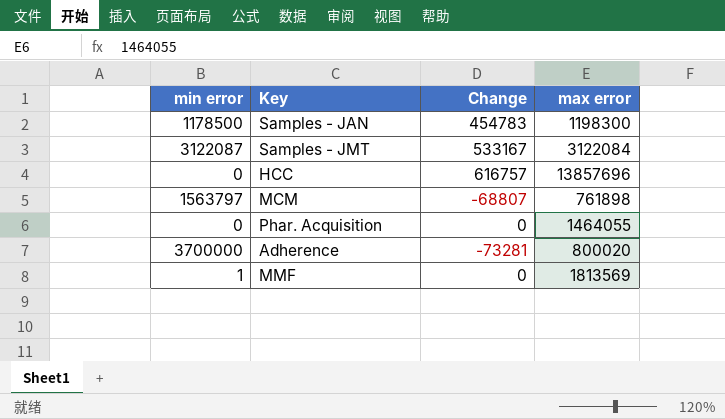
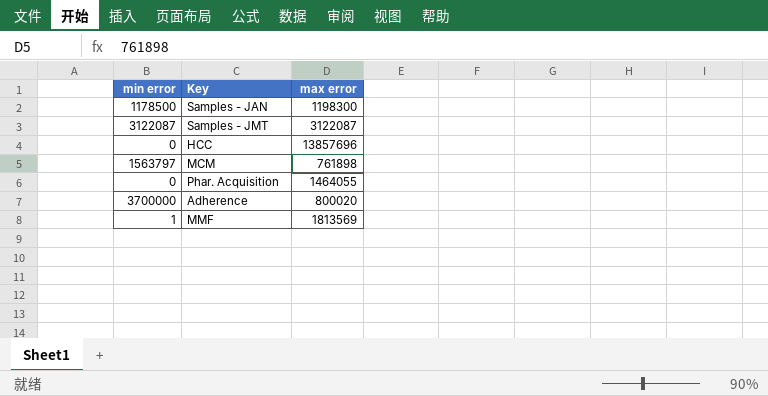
column Change | position: 3 -> none
Samples - JMT | max error: 3122084 -> 3122087

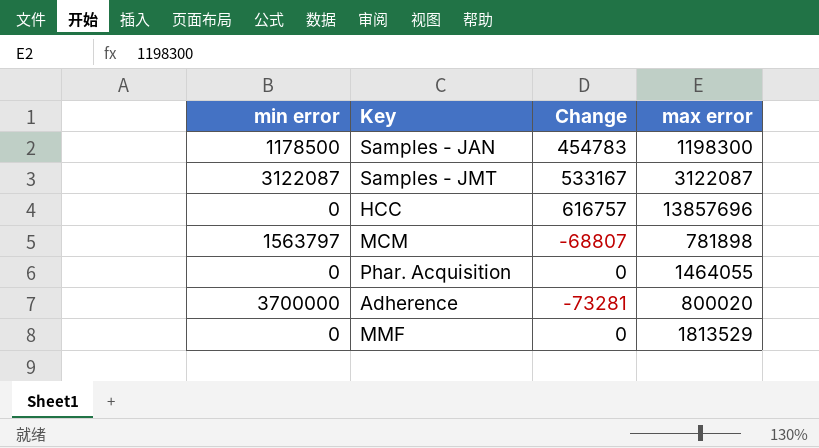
column Change | position: none -> 3
MCM | max error: 761898 -> 781898
MMF | min error: 1 -> 0
MMF | max error: 1813569 -> 1813529

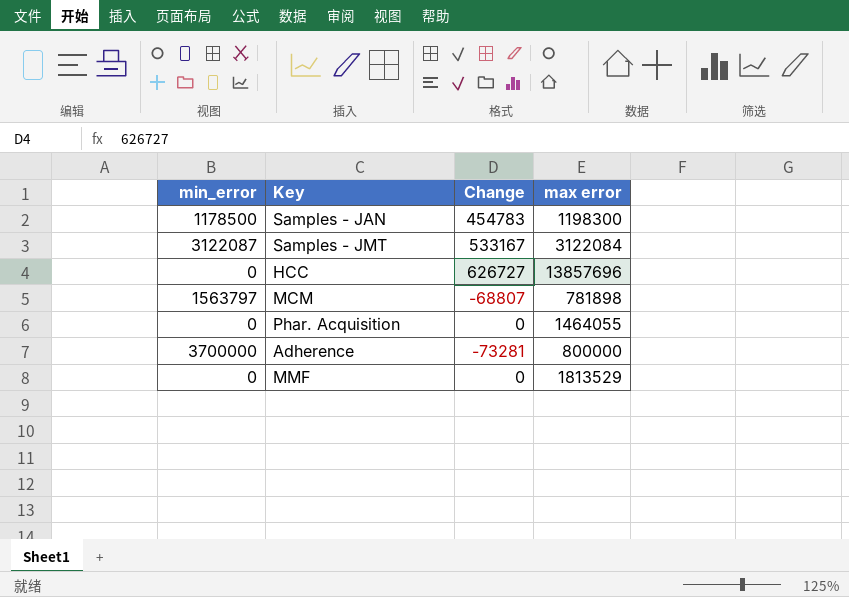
column name: min error -> min_error
Samples - JMT | max error: 3122087 -> 3122084
HCC | Change: 616757 -> 626727
Adherence | max error: 800020 -> 800000

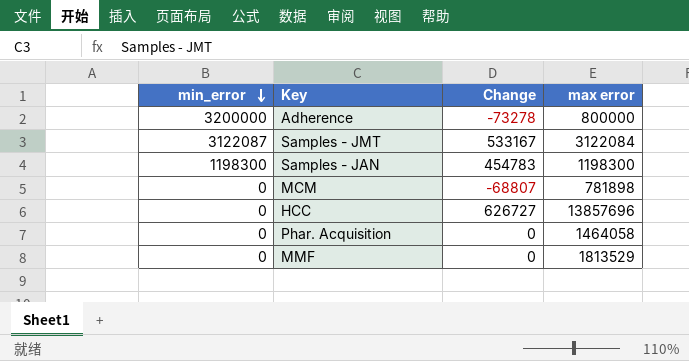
row order: none -> min_error descending
Adherence | min_error: 3700000 -> 3200000
Adherence | Change: -73281 -> -73278
Samples - JAN | min_error: 1178500 -> 1198300
MCM | min_error: 1563797 -> 0
Phar. Acquisition | max error: 1464055 -> 1464058

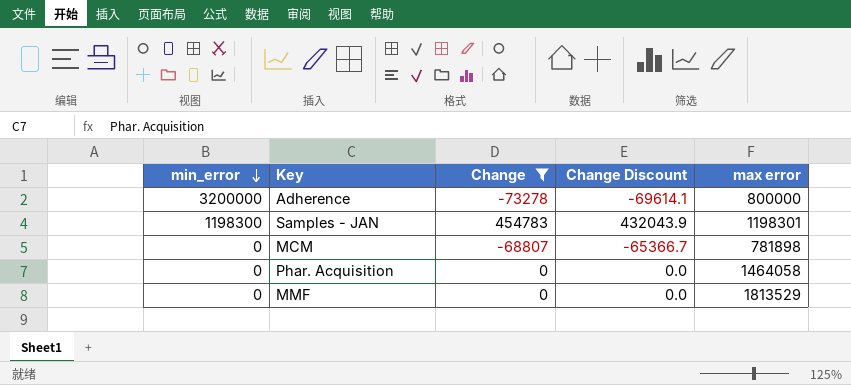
filter: none -> Change <= 454783
column Change Discount | formula: none -> [Change] * 0.95
Samples - JAN | max error: 1198300 -> 1198301

